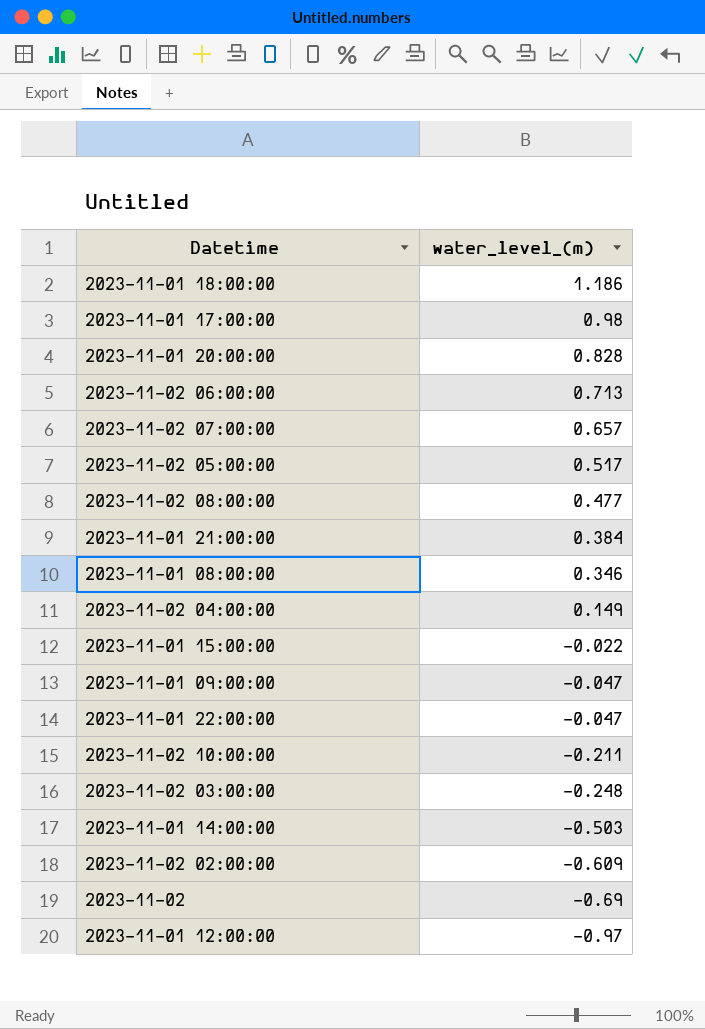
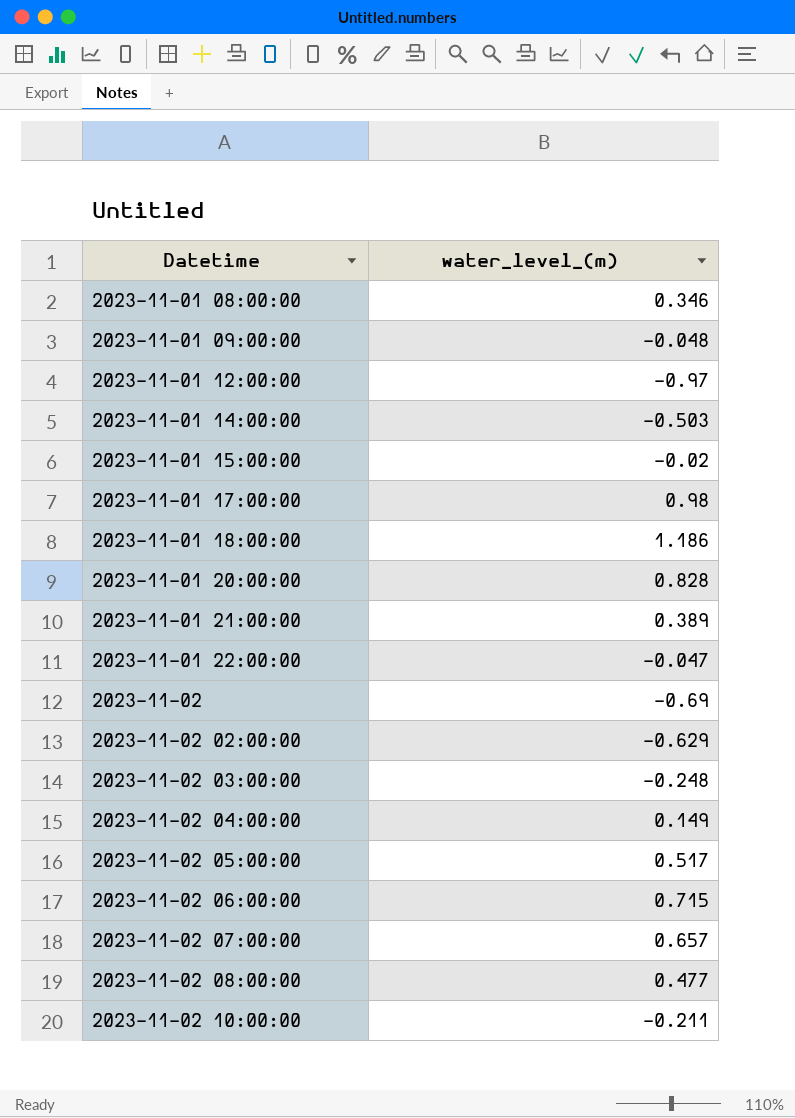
row order: water_level_(m) descending -> Datetime ascending
2023-11-01 09:00:00 | water_level_(m): -0.047 -> -0.048
2023-11-01 15:00:00 | water_level_(m): -0.022 -> -0.02
2023-11-01 21:00:00 | water_level_(m): 0.384 -> 0.389
2023-11-02 02:00:00 | water_level_(m): -0.609 -> -0.629
2023-11-02 06:00:00 | water_level_(m): 0.713 -> 0.715

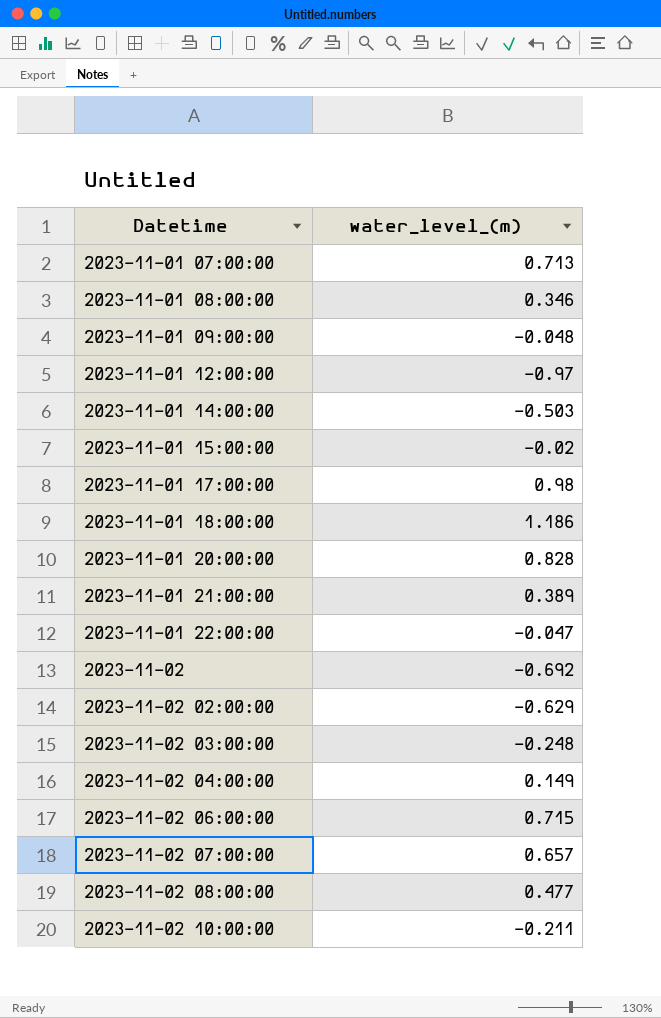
row 2023-11-02 05:00:00: 0.517 -> none
row 2023-11-01 07:00:00: none -> 0.713
2023-11-02 | water_level_(m): -0.69 -> -0.692

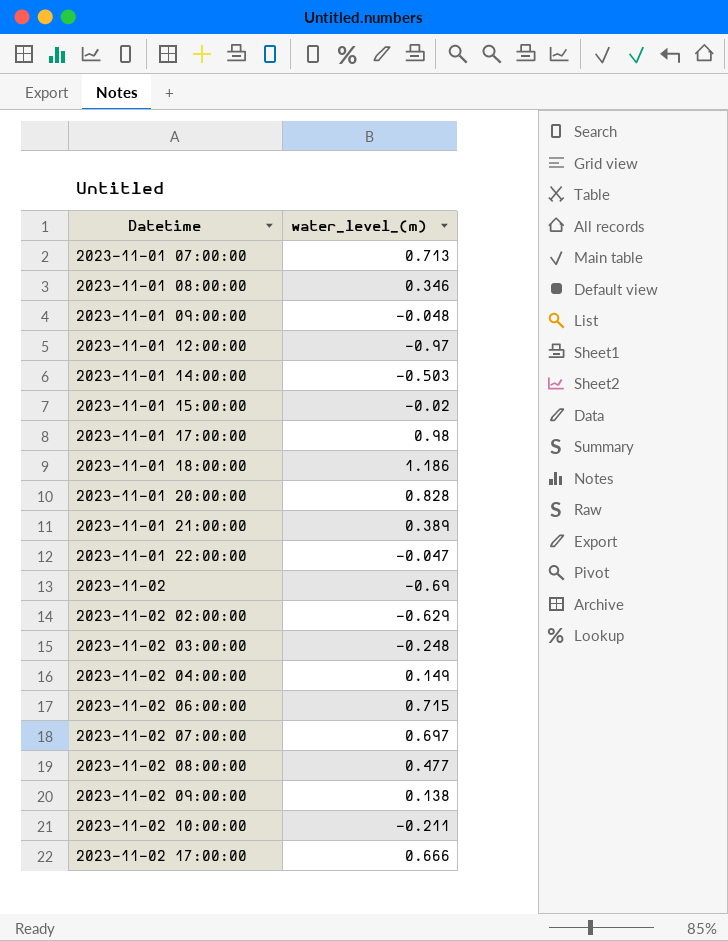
2023-11-02 | water_level_(m): -0.692 -> -0.69
2023-11-02 07:00:00 | water_level_(m): 0.657 -> 0.697
row 2023-11-02 09:00:00: none -> 0.138
row 2023-11-02 17:00:00: none -> 0.666

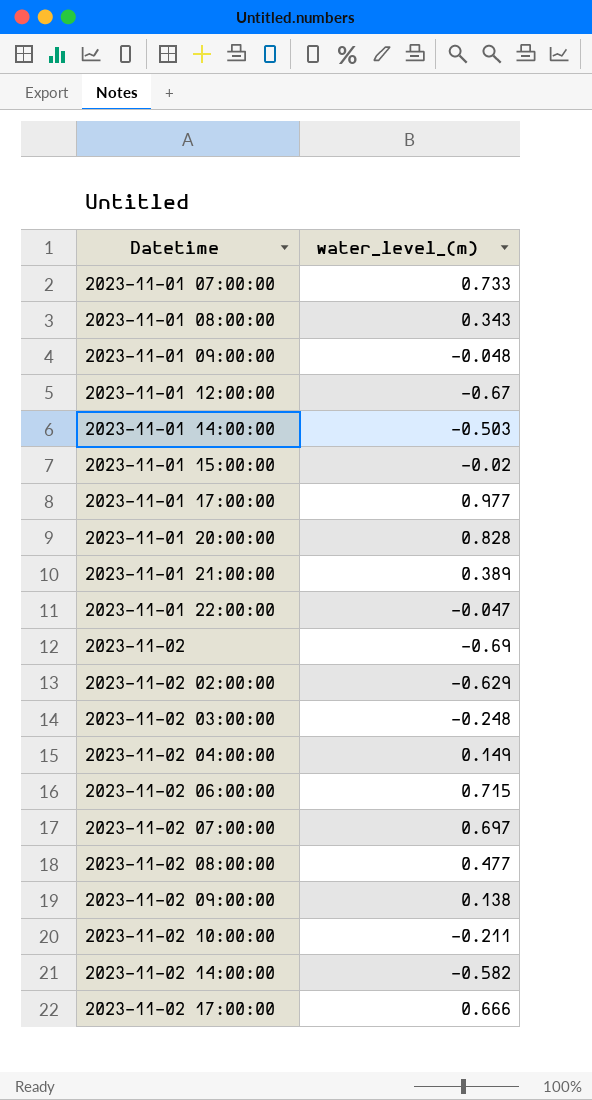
row 2023-11-01 18:00:00: 1.186 -> none
2023-11-01 07:00:00 | water_level_(m): 0.713 -> 0.733
2023-11-01 08:00:00 | water_level_(m): 0.346 -> 0.343
2023-11-01 12:00:00 | water_level_(m): -0.97 -> -0.67
2023-11-01 17:00:00 | water_level_(m): 0.98 -> 0.977
row 2023-11-02 14:00:00: none -> -0.582

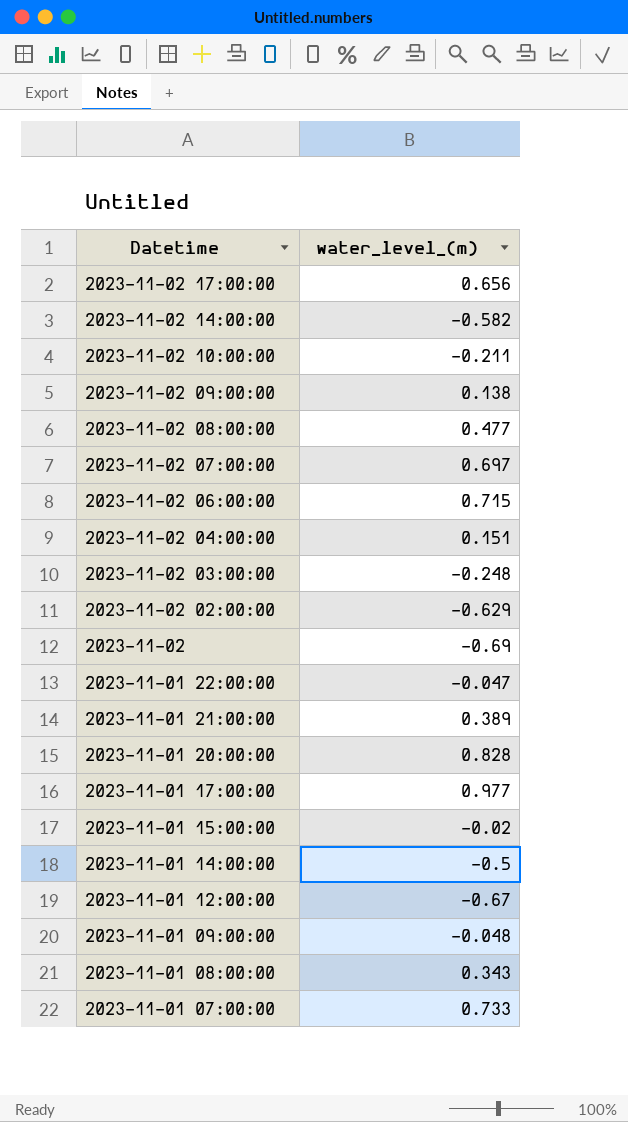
row order: Datetime ascending -> Datetime descending
2023-11-02 17:00:00 | water_level_(m): 0.666 -> 0.656
2023-11-02 04:00:00 | water_level_(m): 0.149 -> 0.151
2023-11-01 14:00:00 | water_level_(m): -0.503 -> -0.5

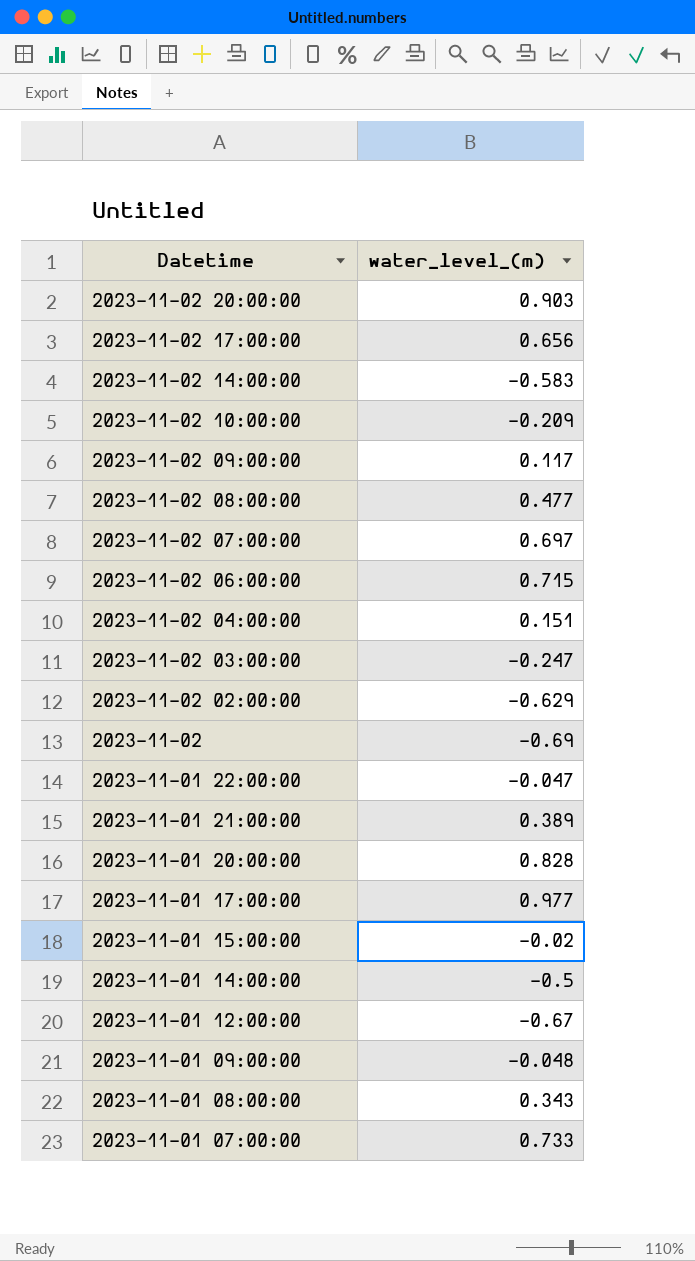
row 2023-11-02 20:00:00: none -> 0.903
2023-11-02 14:00:00 | water_level_(m): -0.582 -> -0.583
2023-11-02 10:00:00 | water_level_(m): -0.211 -> -0.209
2023-11-02 09:00:00 | water_level_(m): 0.138 -> 0.117
2023-11-02 03:00:00 | water_level_(m): -0.248 -> -0.247

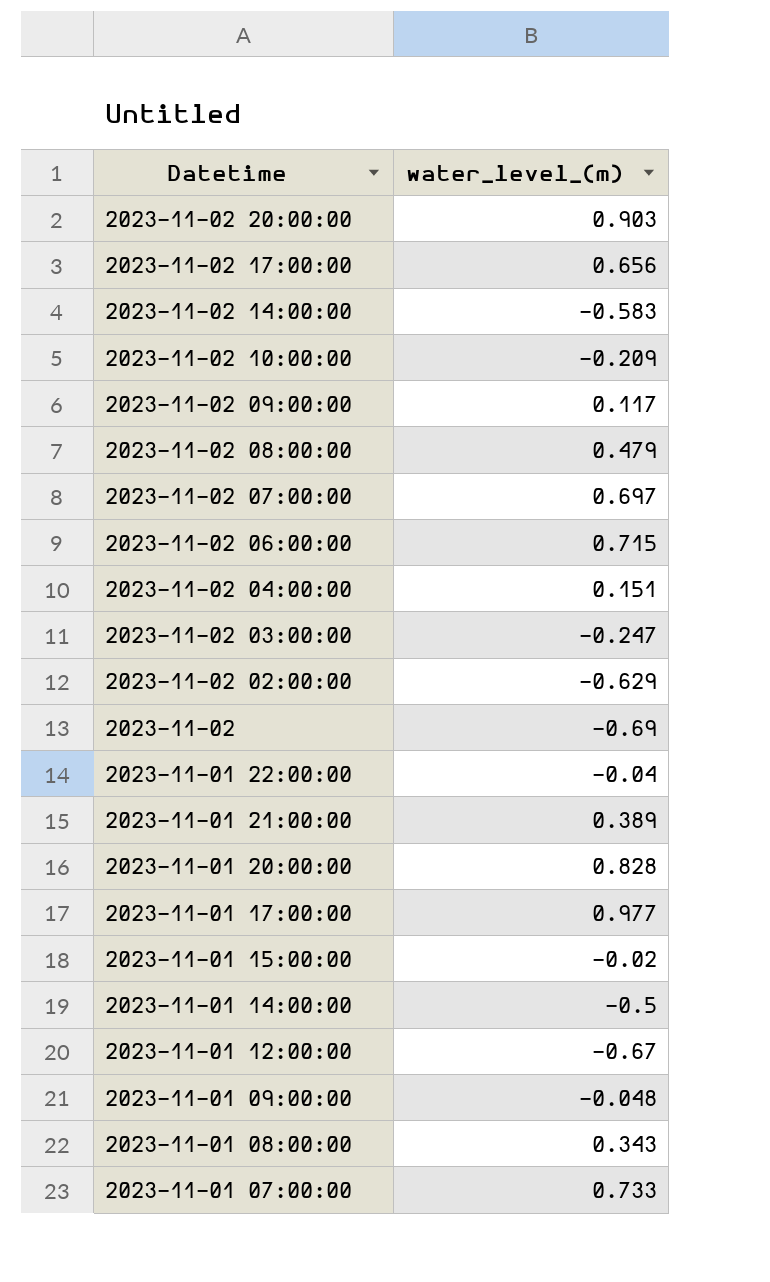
2023-11-02 08:00:00 | water_level_(m): 0.477 -> 0.479
2023-11-01 22:00:00 | water_level_(m): -0.047 -> -0.04

